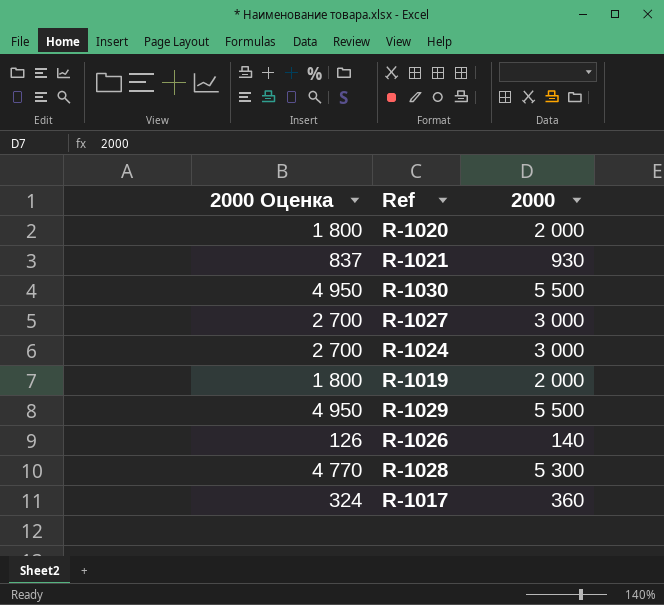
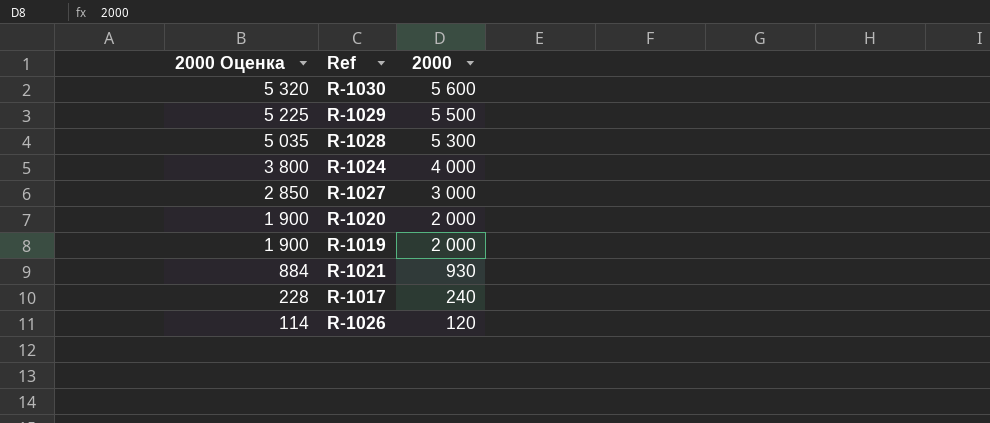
row order: none -> 2000 Оценка descending
column 2000 Оценка | formula: [2000] * 0,9 -> [2000] * 0,95
R-1030 | 2000: 5 500 -> 5 600
R-1024 | 2000: 3 000 -> 4 000
R-1017 | 2000: 360 -> 240
R-1026 | 2000: 140 -> 120

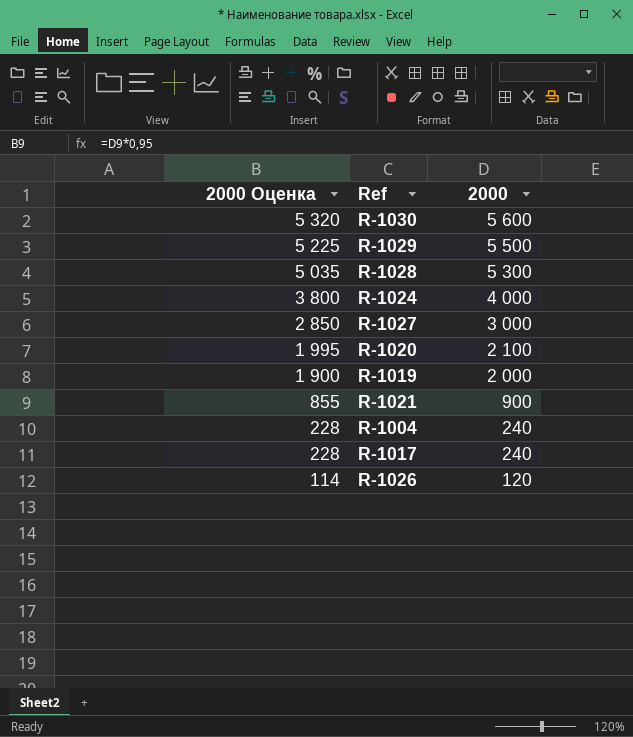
R-1020 | 2000 Оценка: 1 900 -> 1 995
R-1020 | 2000: 2 000 -> 2 100
R-1021 | 2000 Оценка: 884 -> 855
R-1021 | 2000: 930 -> 900
row R-1004: none -> 228 | 240

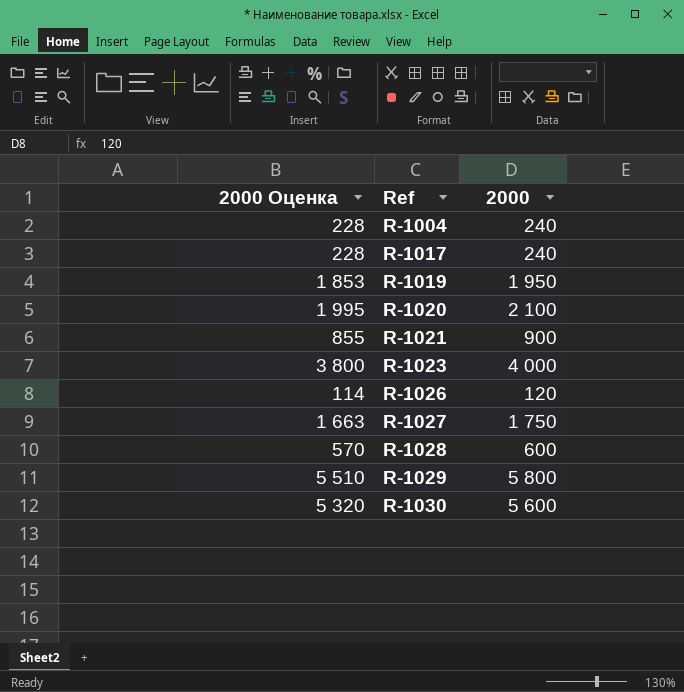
row order: 2000 Оценка descending -> Ref ascending
row R-1024: 3 800 | 4 000 -> none
R-1019 | 2000 Оценка: 1 900 -> 1 853
R-1019 | 2000: 2 000 -> 1 950
row R-1023: none -> 3 800 | 4 000
R-1027 | 2000 Оценка: 2 850 -> 1 663
R-1027 | 2000: 3 000 -> 1 750
R-1028 | 2000 Оценка: 5 035 -> 570
R-1028 | 2000: 5 300 -> 600
R-1029 | 2000 Оценка: 5 225 -> 5 510
R-1029 | 2000: 5 500 -> 5 800

